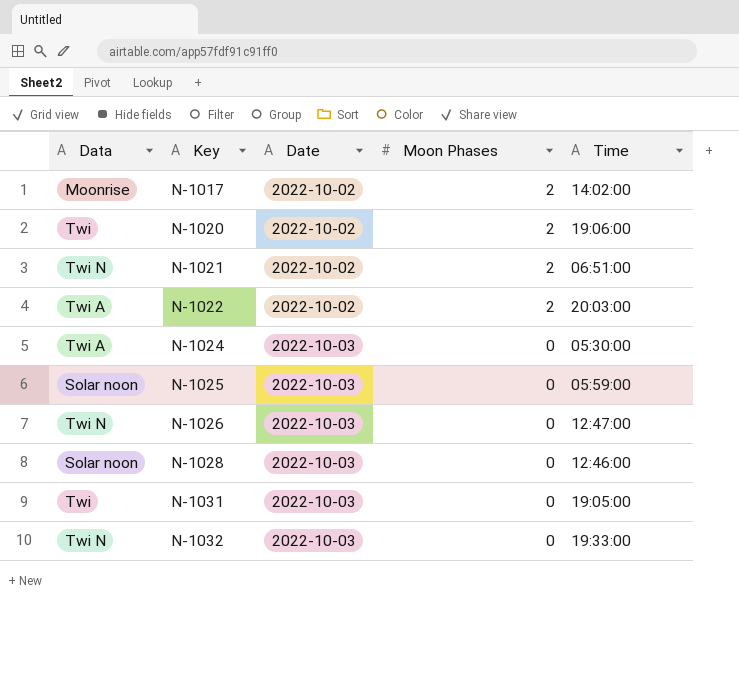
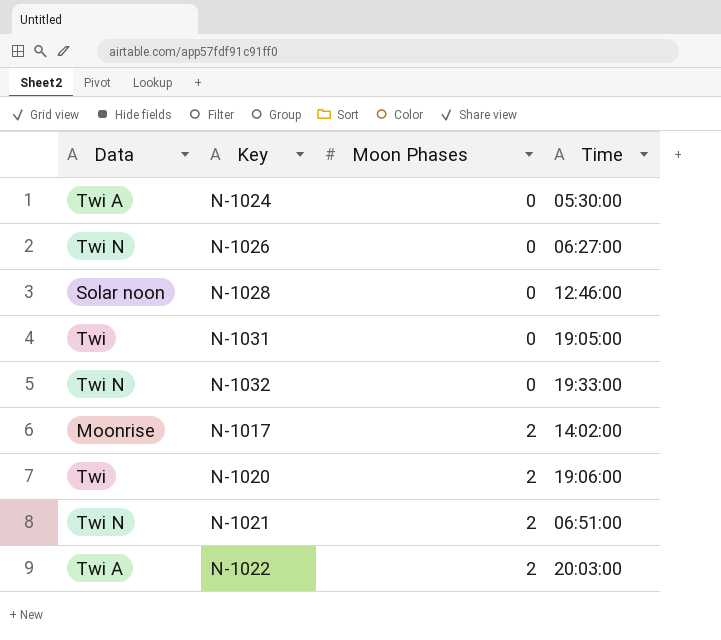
row order: Key ascending -> Moon Phases ascending
column Date | position: 3 -> none
row N-1025: Solar noon | 2022-10-03 | 0 | 05:59:00 -> none
N-1026 | Time: 12:47:00 -> 06:27:00

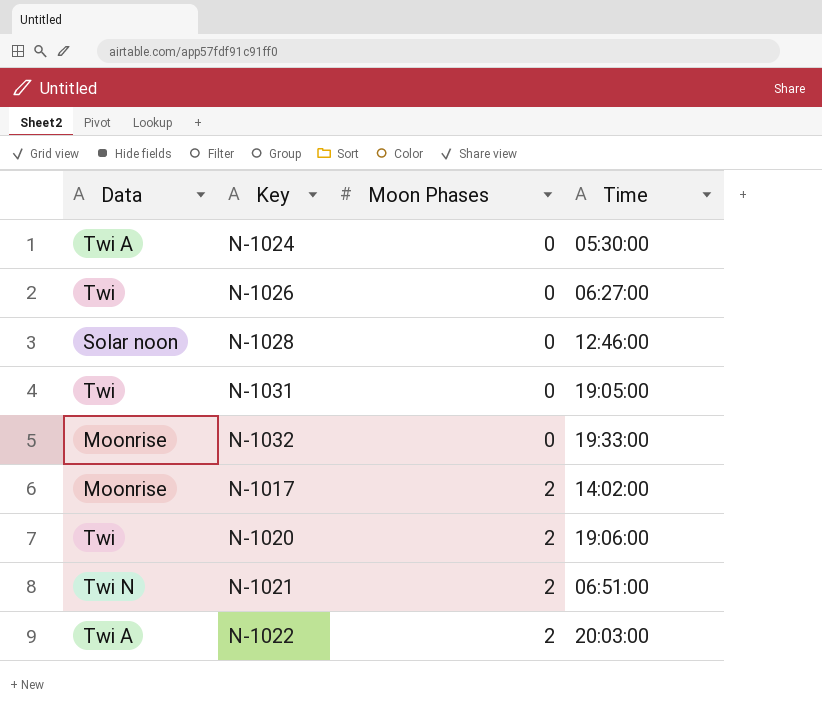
N-1026 | Data: Twi N -> Twi
N-1032 | Data: Twi N -> Moonrise

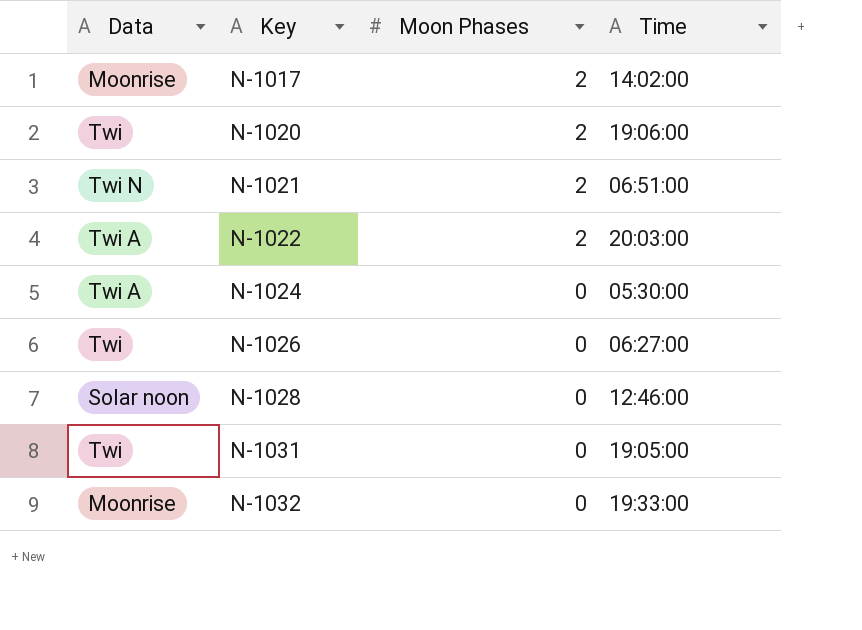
row order: Moon Phases ascending -> Key ascending

